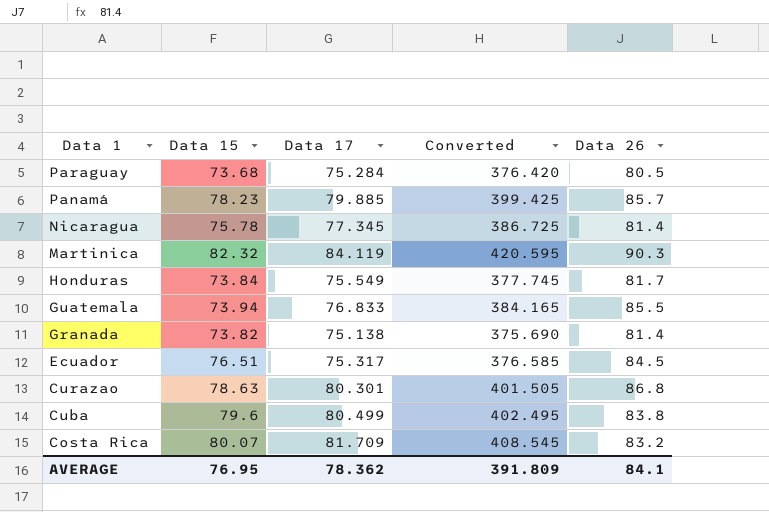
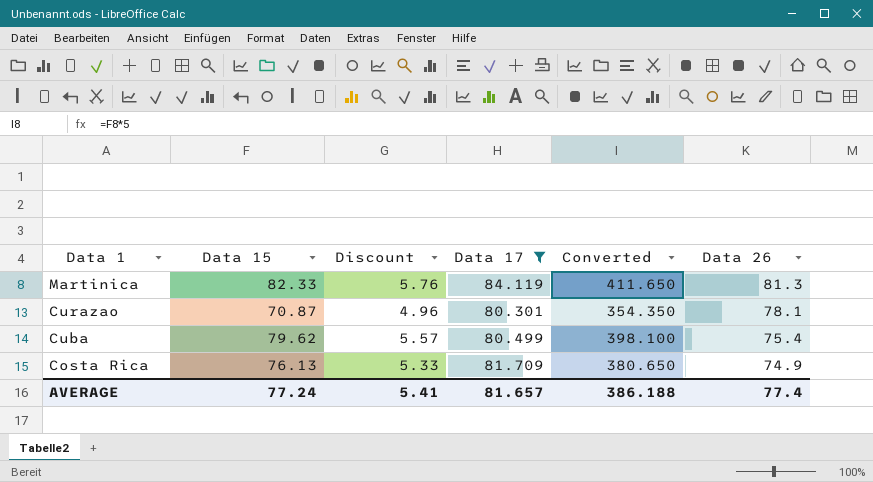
filter: none -> Data 17 >= 80.301
column Discount | formula: none -> [Data 15] * 0.07
column Converted | formula: [Data 17] * 5 -> [Data 15] * 5
Martinica | Data 15: 82.32 -> 82.33
Martinica | Data 26: 90.3 -> 81.3
Curazao | Data 15: 78.63 -> 70.87
Curazao | Data 26: 86.8 -> 78.1
Cuba | Data 15: 79.6 -> 79.62
Cuba | Data 26: 83.8 -> 75.4
Costa Rica | Data 15: 80.07 -> 76.13
Costa Rica | Data 26: 83.2 -> 74.9
AVERAGE | Data 15: 76.95 -> 77.24
AVERAGE | Data 17: 78.362 -> 81.657
AVERAGE | Converted: 391.809 -> 386.188
AVERAGE | Data 26: 84.1 -> 77.4

